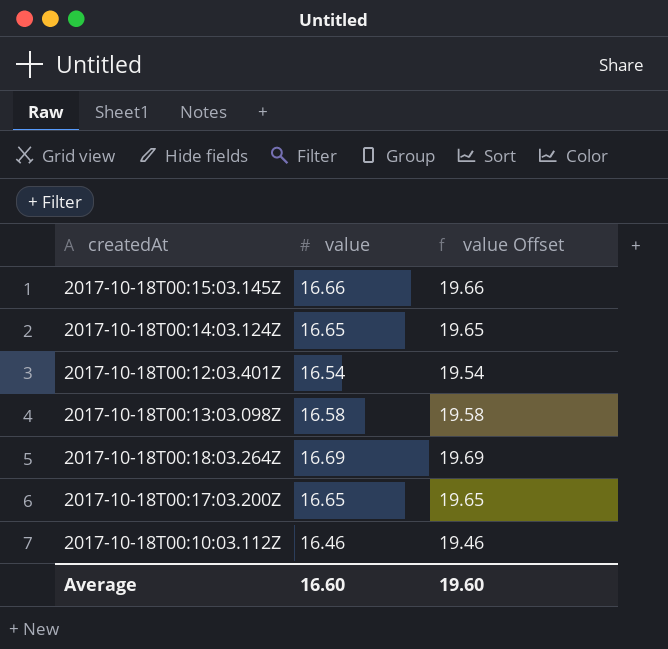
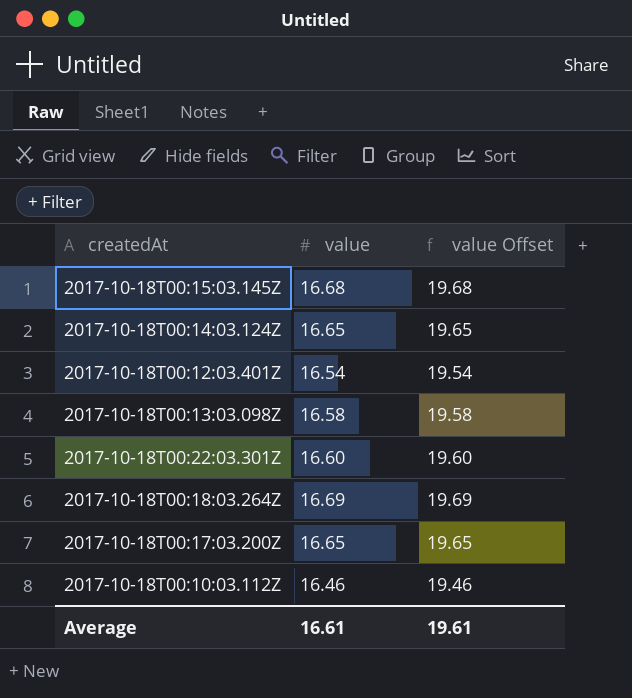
2017-10-18T00:15:03.145Z | value: 16.66 -> 16.68
2017-10-18T00:15:03.145Z | value Offset: 19.66 -> 19.68
row 2017-10-18T00:22:03.301Z: none -> 16.60 | 19.60
Average | value: 16.60 -> 16.61
Average | value Offset: 19.60 -> 19.61

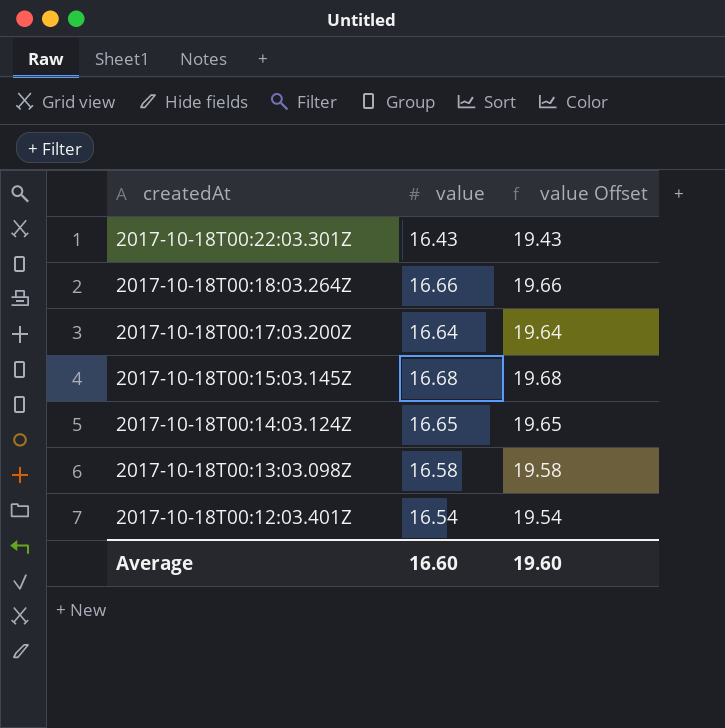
row order: none -> createdAt descending
row 2017-10-18T00:10:03.112Z: 16.46 | 19.46 -> none
2017-10-18T00:22:03.301Z | value: 16.60 -> 16.43
2017-10-18T00:22:03.301Z | value Offset: 19.60 -> 19.43
2017-10-18T00:18:03.264Z | value: 16.69 -> 16.66
2017-10-18T00:18:03.264Z | value Offset: 19.69 -> 19.66
2017-10-18T00:17:03.200Z | value: 16.65 -> 16.64
2017-10-18T00:17:03.200Z | value Offset: 19.65 -> 19.64
Average | value: 16.61 -> 16.60
Average | value Offset: 19.61 -> 19.60

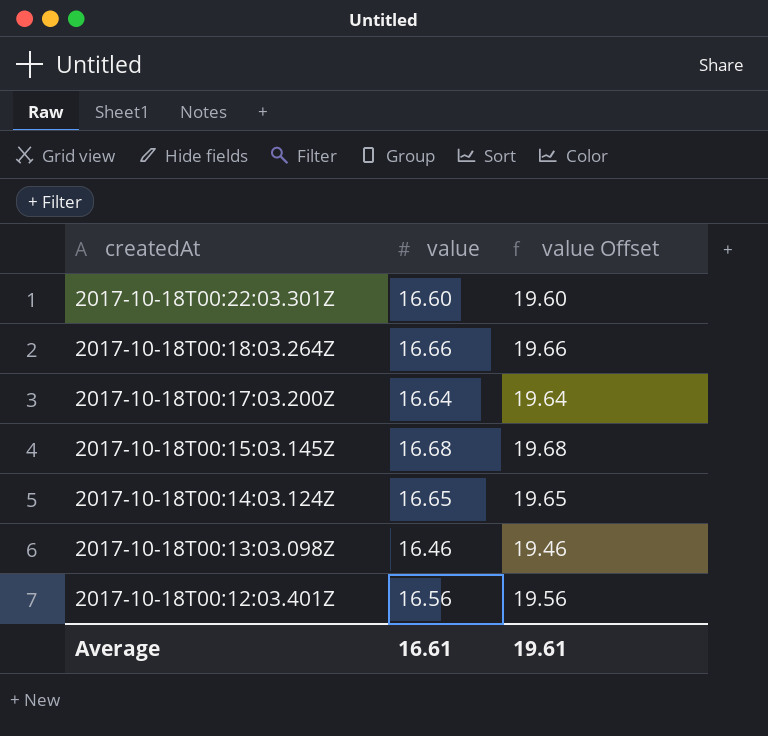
2017-10-18T00:22:03.301Z | value: 16.43 -> 16.60
2017-10-18T00:22:03.301Z | value Offset: 19.43 -> 19.60
2017-10-18T00:13:03.098Z | value: 16.58 -> 16.46
2017-10-18T00:13:03.098Z | value Offset: 19.58 -> 19.46
2017-10-18T00:12:03.401Z | value: 16.54 -> 16.56
2017-10-18T00:12:03.401Z | value Offset: 19.54 -> 19.56
Average | value: 16.60 -> 16.61
Average | value Offset: 19.60 -> 19.61

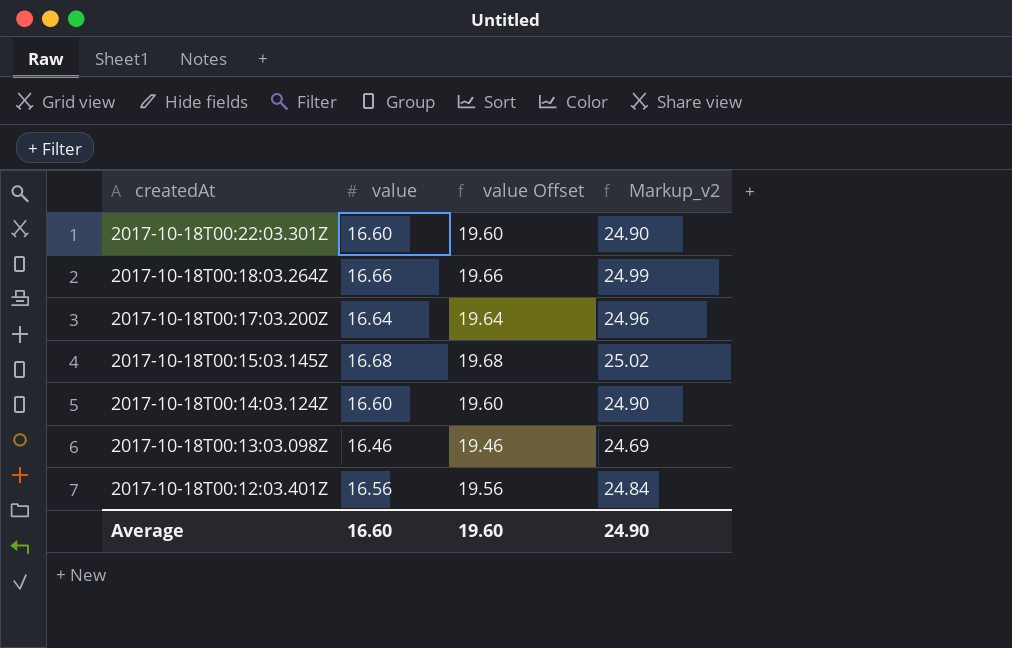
column Markup_v2 | formula: none -> [value] * 1.5
2017-10-18T00:14:03.124Z | value: 16.65 -> 16.60
2017-10-18T00:14:03.124Z | value Offset: 19.65 -> 19.60
Average | value: 16.61 -> 16.60
Average | value Offset: 19.61 -> 19.60

